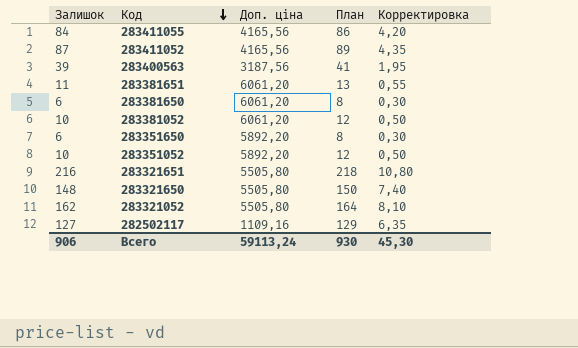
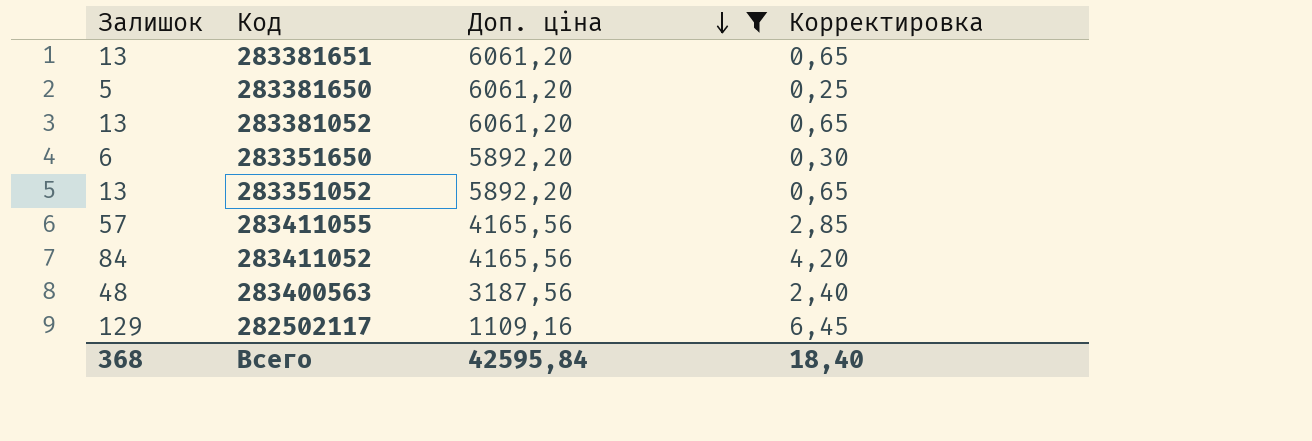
filter: none -> Доп. ціна != 5505,80
row order: Код descending -> Доп. ціна descending
column План | formula: [Залишок] + 2 -> none
283381651 | Залишок: 11 -> 13
283381651 | Корректировка: 0,55 -> 0,65
283381650 | Залишок: 6 -> 5
283381650 | Корректировка: 0,30 -> 0,25
283381052 | Залишок: 10 -> 13
283381052 | Корректировка: 0,50 -> 0,65
283351052 | Залишок: 10 -> 13
283351052 | Корректировка: 0,50 -> 0,65
283411055 | Залишок: 84 -> 57
283411055 | Корректировка: 4,20 -> 2,85
283411052 | Залишок: 87 -> 84
283411052 | Корректировка: 4,35 -> 4,20
283400563 | Залишок: 39 -> 48
283400563 | Корректировка: 1,95 -> 2,40
282502117 | Залишок: 127 -> 129
282502117 | Корректировка: 6,35 -> 6,45
Всего | Залишок: 906 -> 368
Всего | Доп. ціна: 59113,24 -> 42595,84
Всего | Корректировка: 45,30 -> 18,40

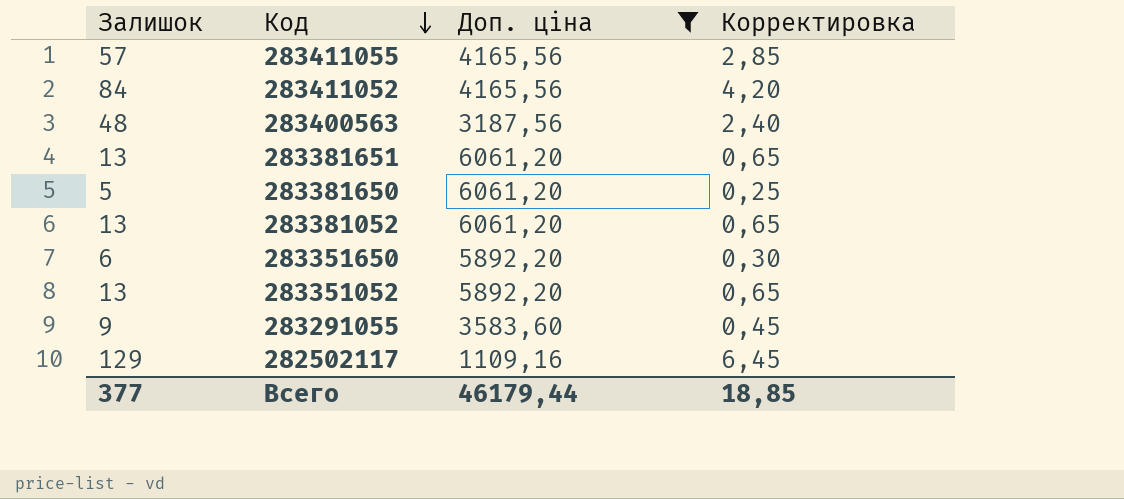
row order: Доп. ціна descending -> Код descending
row 283291055: none -> 9 | 3583,60 | 0,45
Всего | Залишок: 368 -> 377
Всего | Доп. ціна: 42595,84 -> 46179,44
Всего | Корректировка: 18,40 -> 18,85

